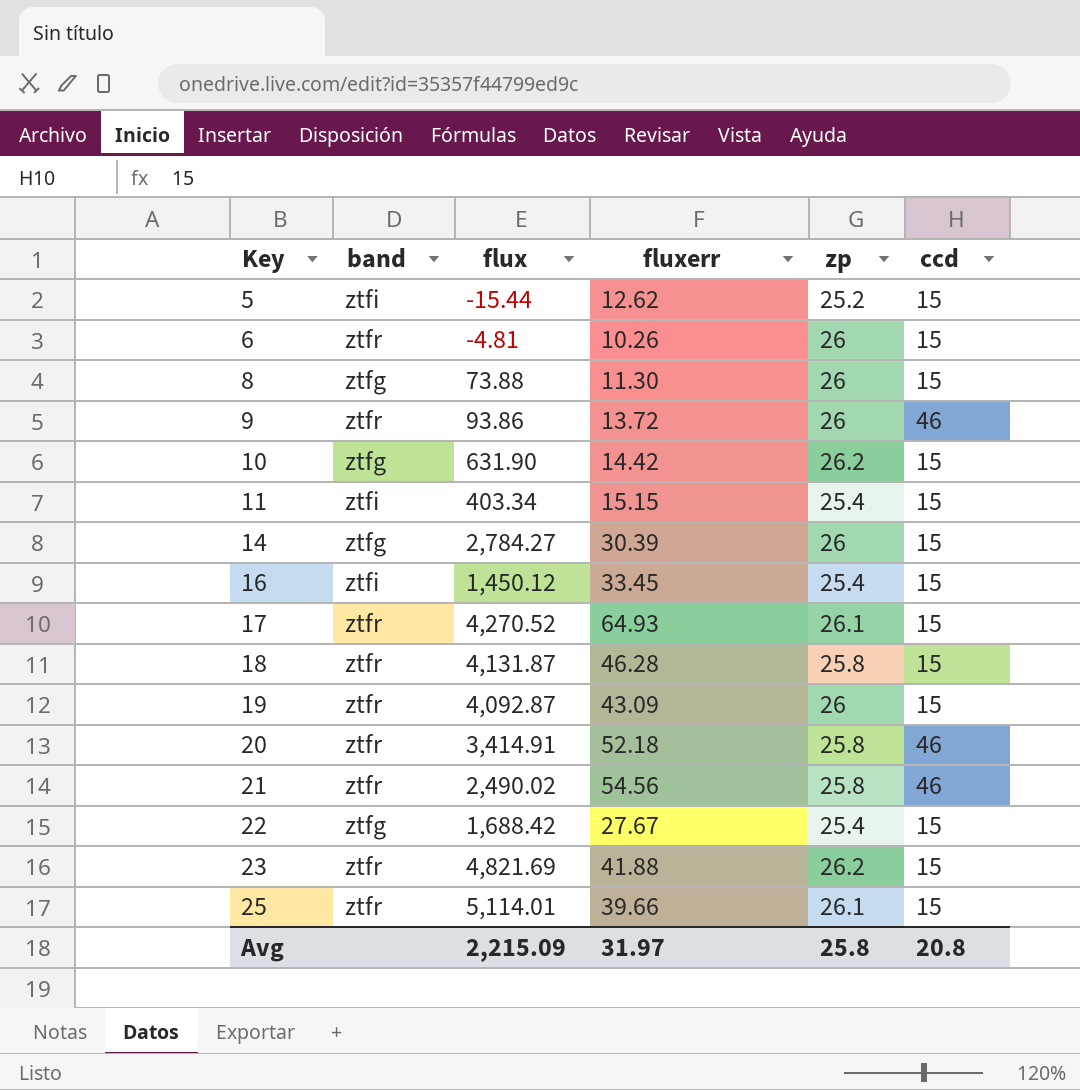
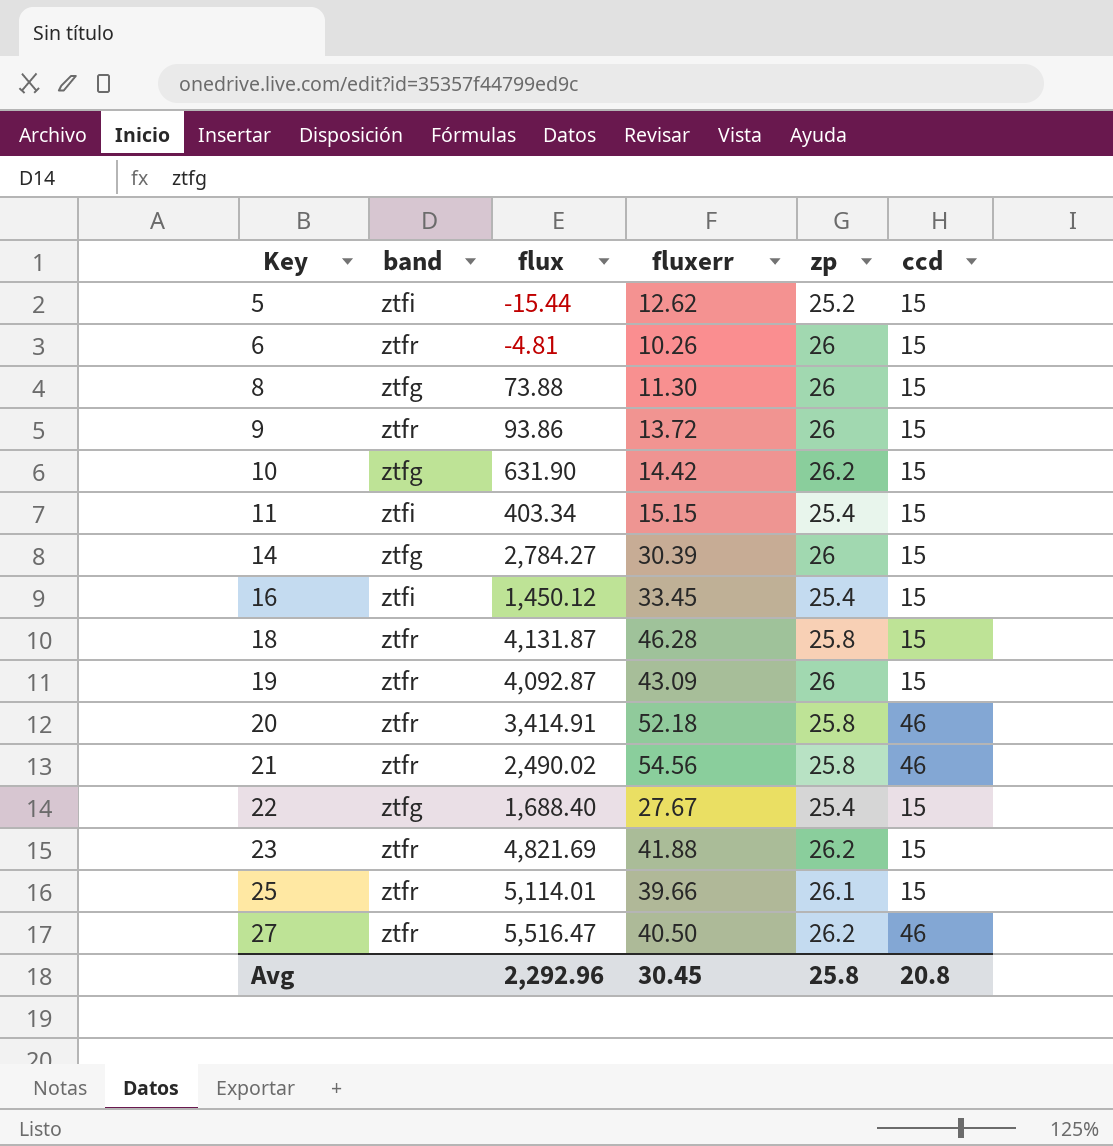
row 17: ztfr | 4,270.52 | 64.93 | 26.1 | 15 -> none
9 | ccd: 46 -> 15
22 | flux: 1,688.42 -> 1,688.40
row 27: none -> ztfr | 5,516.47 | 40.50 | 26.2 | 46
Avg | flux: 2,215.09 -> 2,292.96
Avg | fluxerr: 31.97 -> 30.45

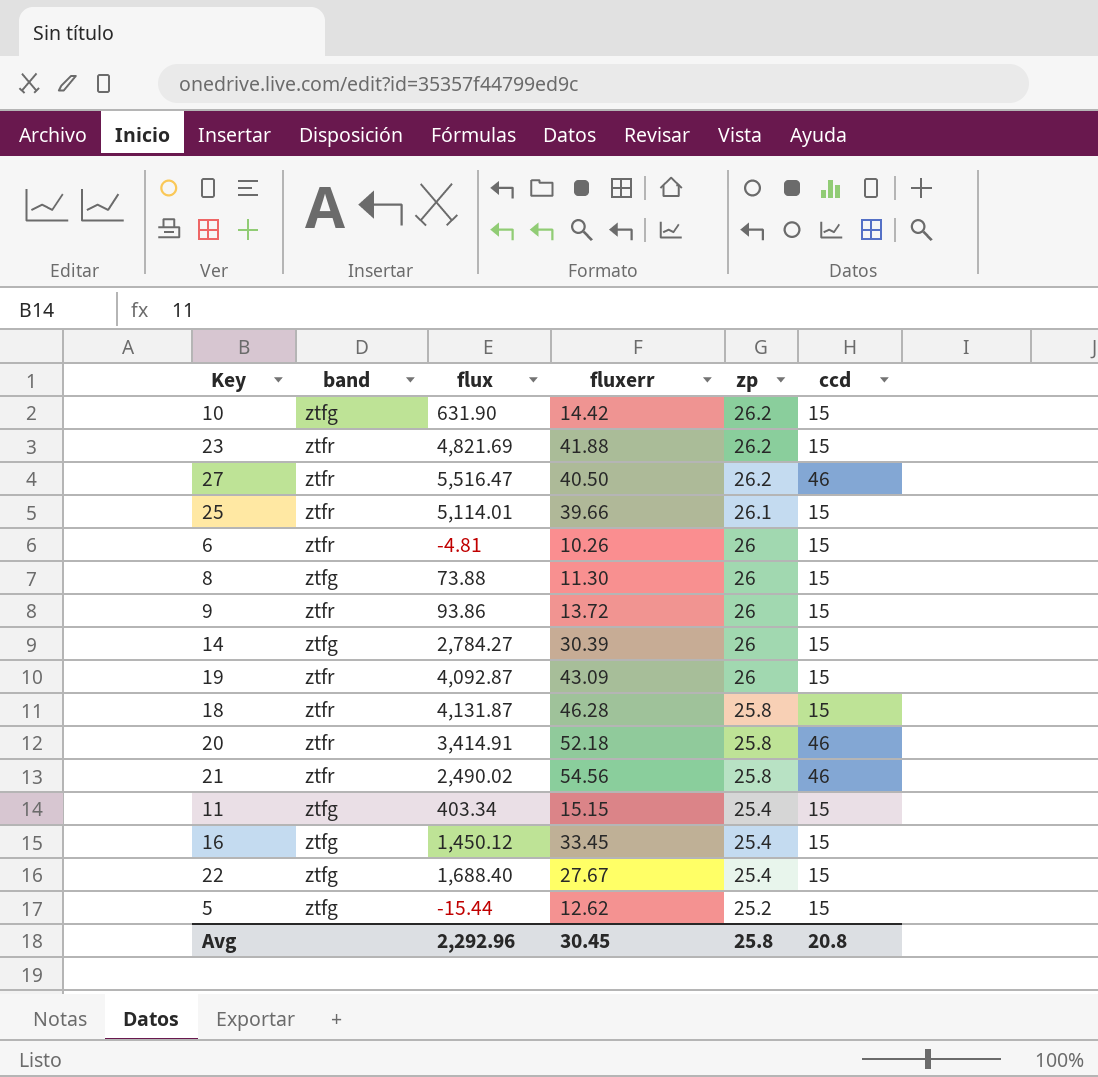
row order: Key ascending -> zp descending
11 | band: ztfi -> ztfg
16 | band: ztfi -> ztfg
5 | band: ztfi -> ztfg

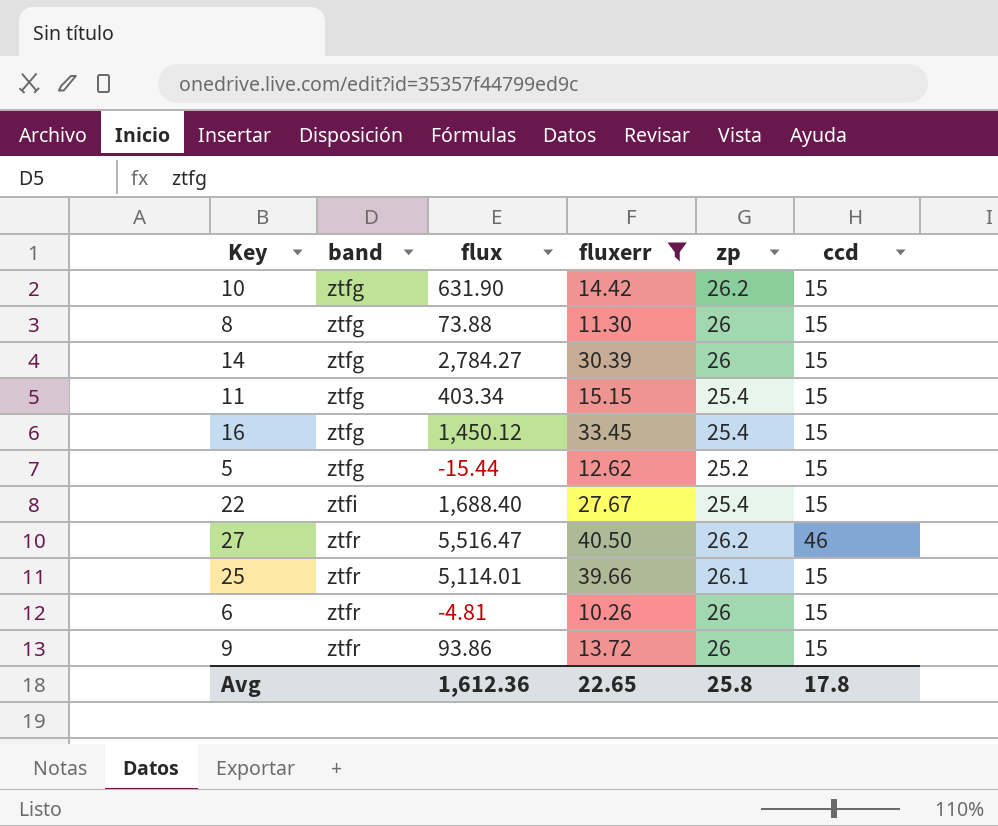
filter: none -> fluxerr <= 40.50
row order: zp descending -> band ascending
22 | band: ztfg -> ztfi
Avg | flux: 2,292.96 -> 1,612.36
Avg | fluxerr: 30.45 -> 22.65
Avg | ccd: 20.8 -> 17.8

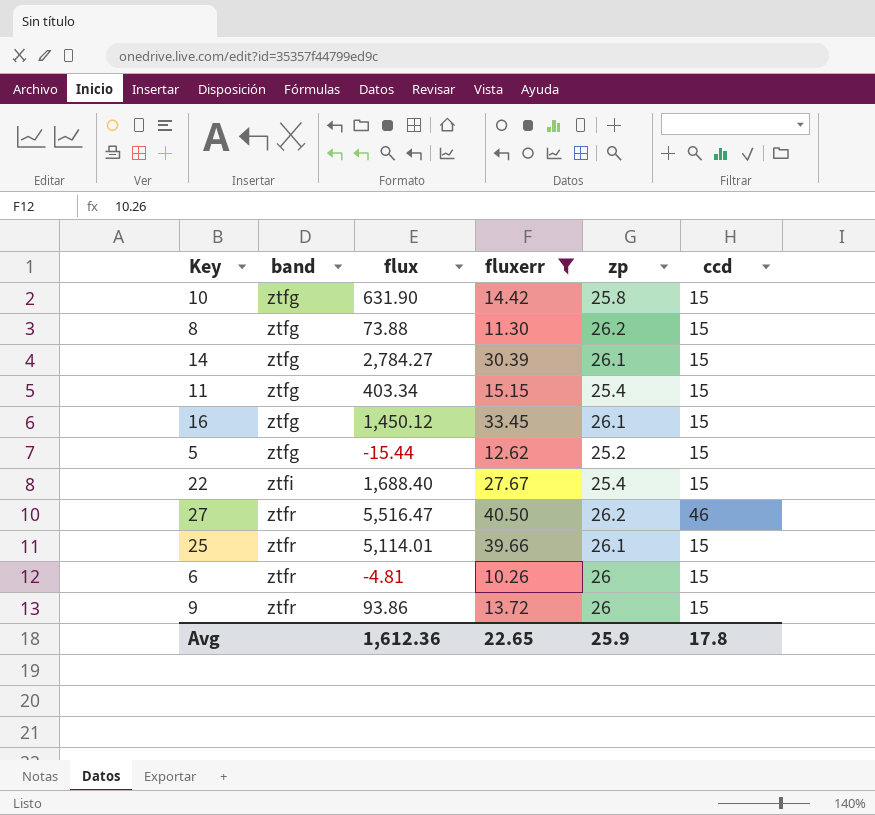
10 | zp: 26.2 -> 25.8
8 | zp: 26 -> 26.2
14 | zp: 26 -> 26.1
16 | zp: 25.4 -> 26.1
Avg | zp: 25.8 -> 25.9

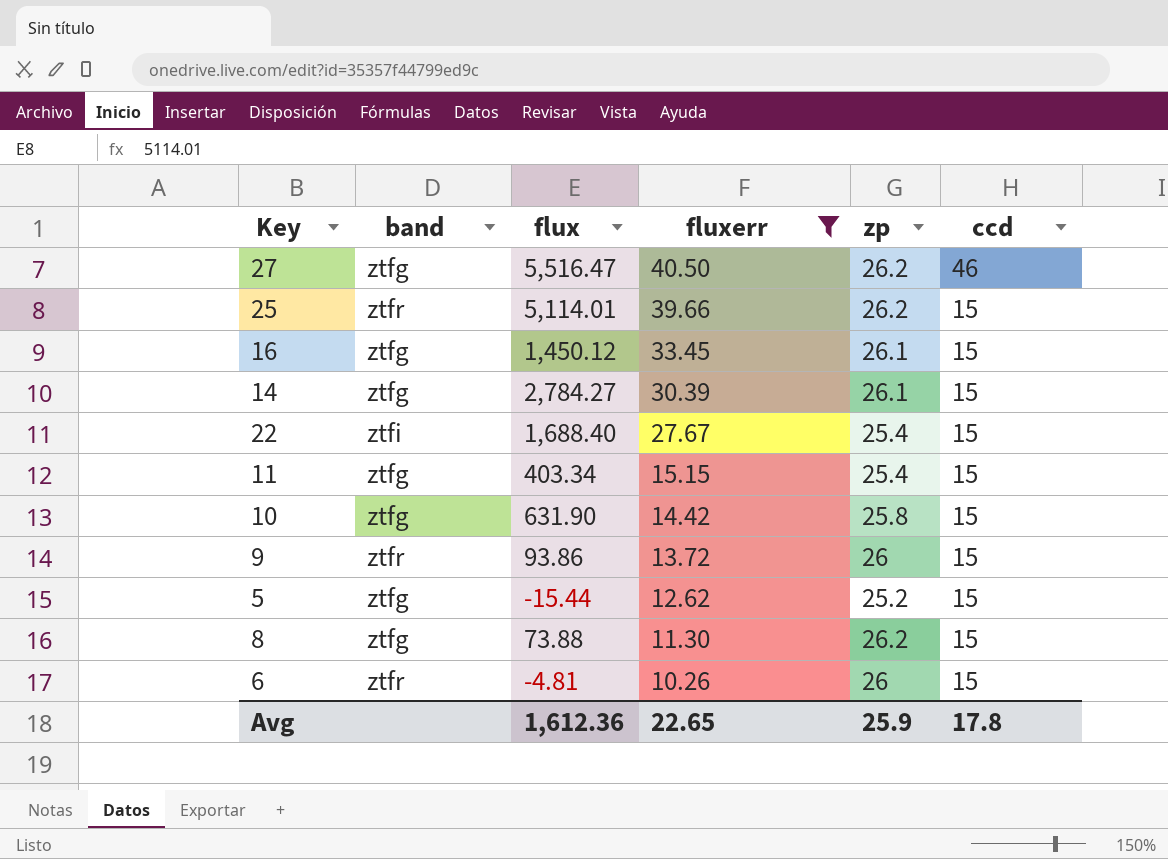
row order: band ascending -> fluxerr descending
27 | band: ztfr -> ztfg
25 | zp: 26.1 -> 26.2

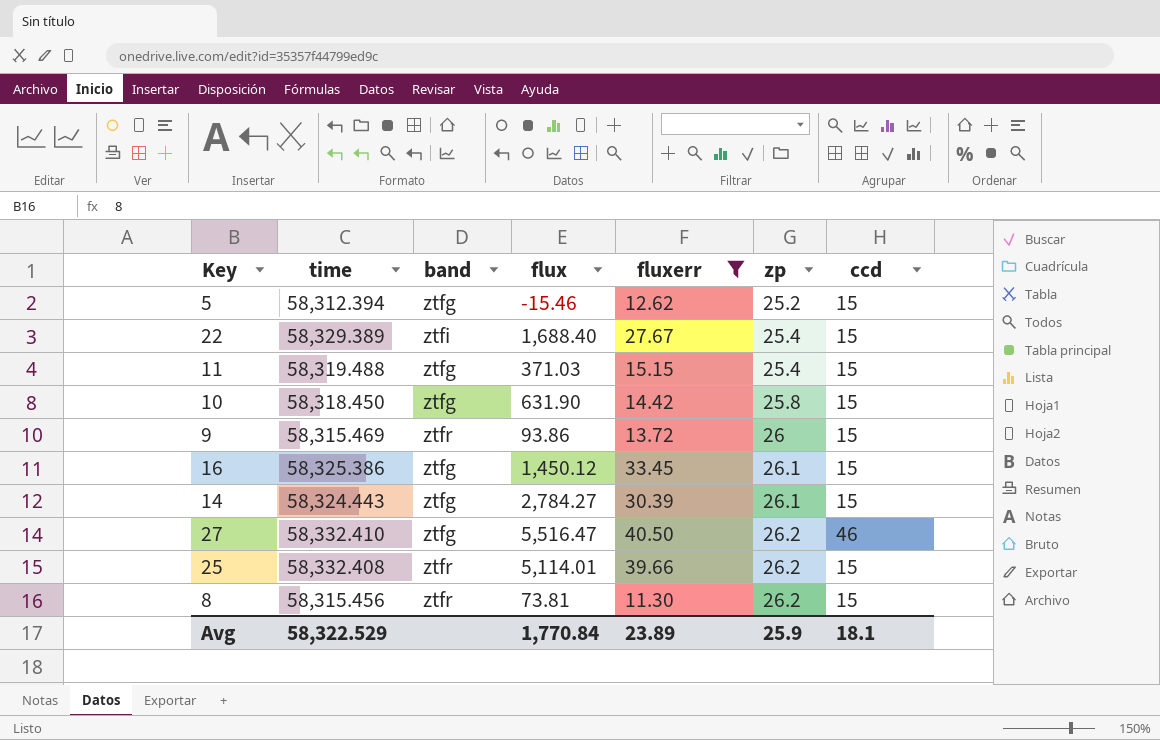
row order: fluxerr descending -> zp ascending
column time | position: none -> 2
row 6: ztfr | -4.81 | 10.26 | 26 | 15 -> none
5 | flux: -15.44 -> -15.46
11 | flux: 403.34 -> 371.03
8 | band: ztfg -> ztfr
8 | flux: 73.88 -> 73.81
Avg | flux: 1,612.36 -> 1,770.84
Avg | fluxerr: 22.65 -> 23.89
Avg | ccd: 17.8 -> 18.1

